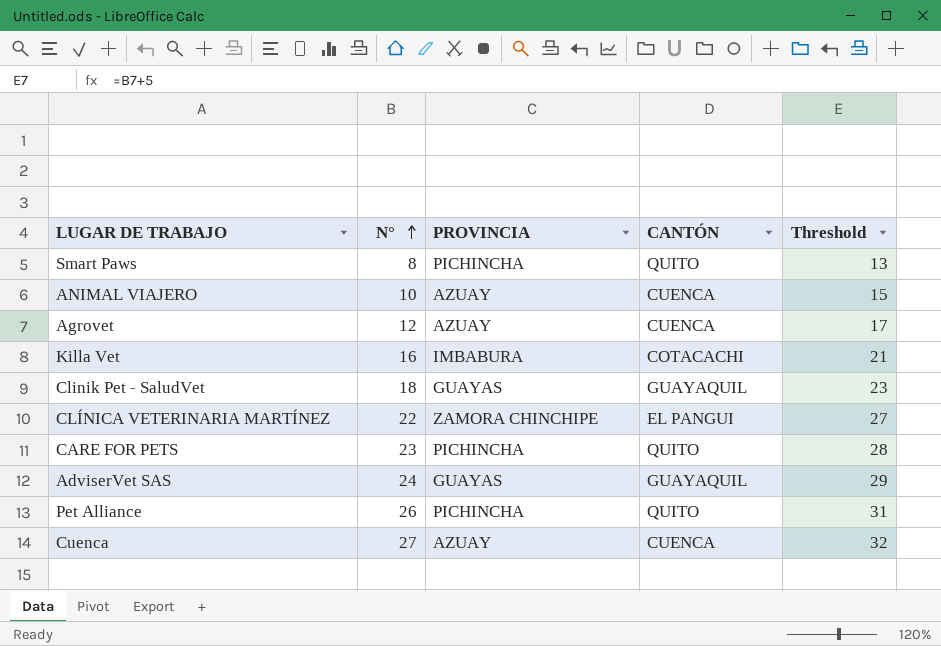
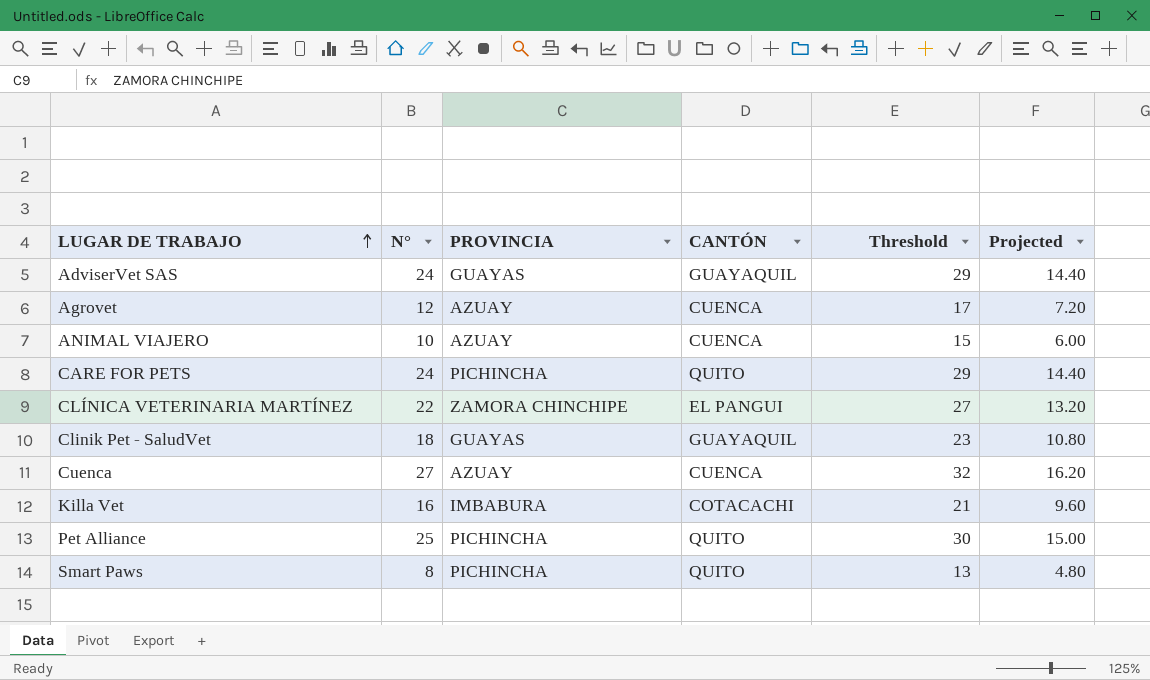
row order: N° ascending -> LUGAR DE TRABAJO ascending
column Projected | formula: none -> [N°] * 0.6
CARE FOR PETS | N°: 23 -> 24
CARE FOR PETS | Threshold: 28 -> 29
Pet Alliance | N°: 26 -> 25
Pet Alliance | Threshold: 31 -> 30

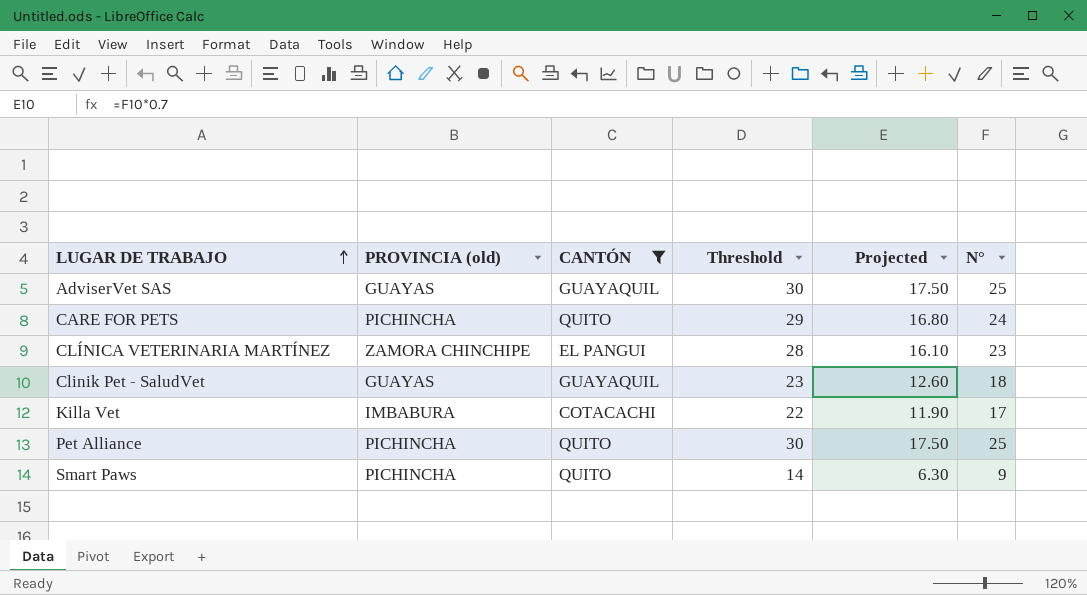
filter: none -> CANTÓN != CUENCA
column name: PROVINCIA -> PROVINCIA (old)
column Projected | formula: [N°] * 0.6 -> [N°] * 0.7
column N° | position: 2 -> 6
AdviserVet SAS | Threshold: 29 -> 30
AdviserVet SAS | N°: 24 -> 25
CLÍNICA VETERINARIA MARTÍNEZ | Threshold: 27 -> 28
CLÍNICA VETERINARIA MARTÍNEZ | N°: 22 -> 23
Killa Vet | Threshold: 21 -> 22
Killa Vet | N°: 16 -> 17
Smart Paws | Threshold: 13 -> 14
Smart Paws | N°: 8 -> 9

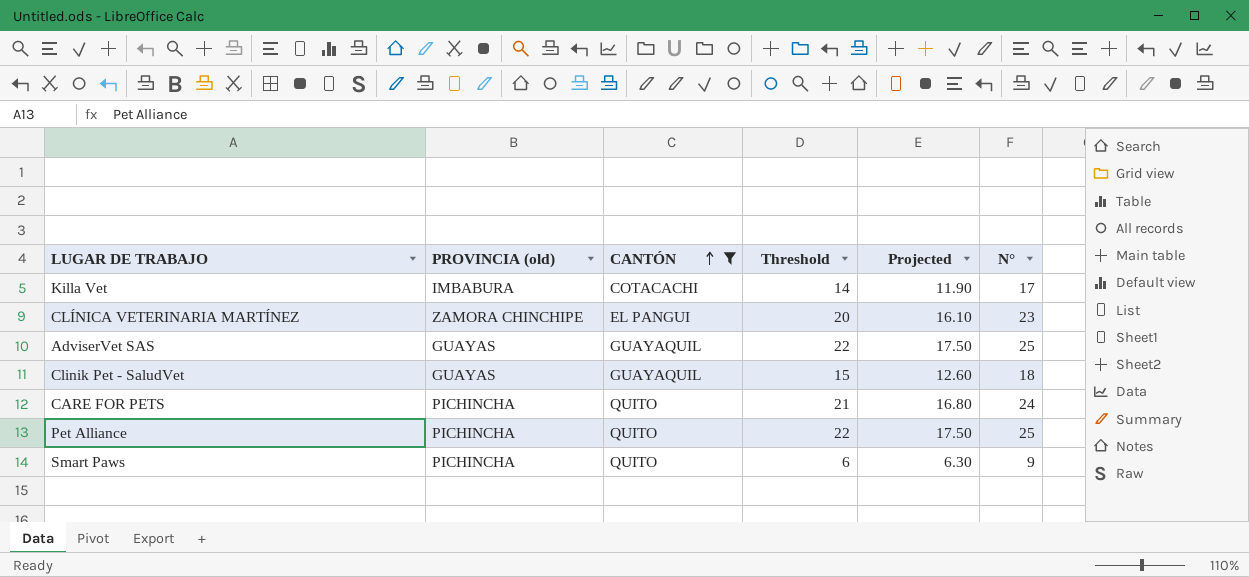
row order: LUGAR DE TRABAJO ascending -> CANTÓN ascending
column Threshold | formula: [N°] + 5 -> [N°] - 3

